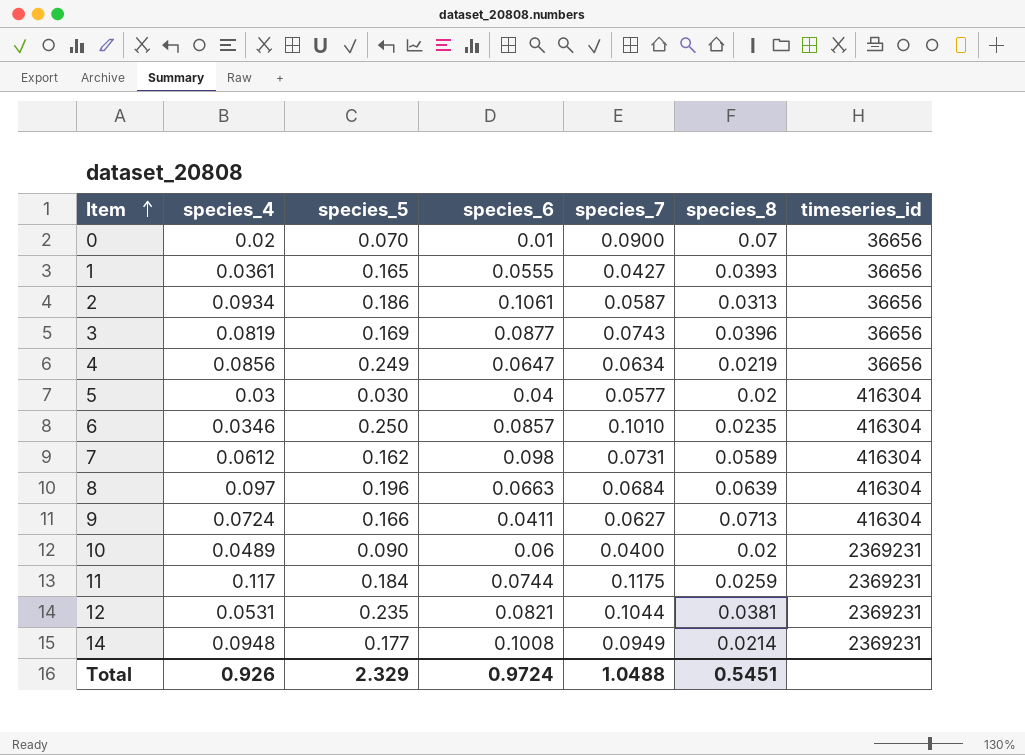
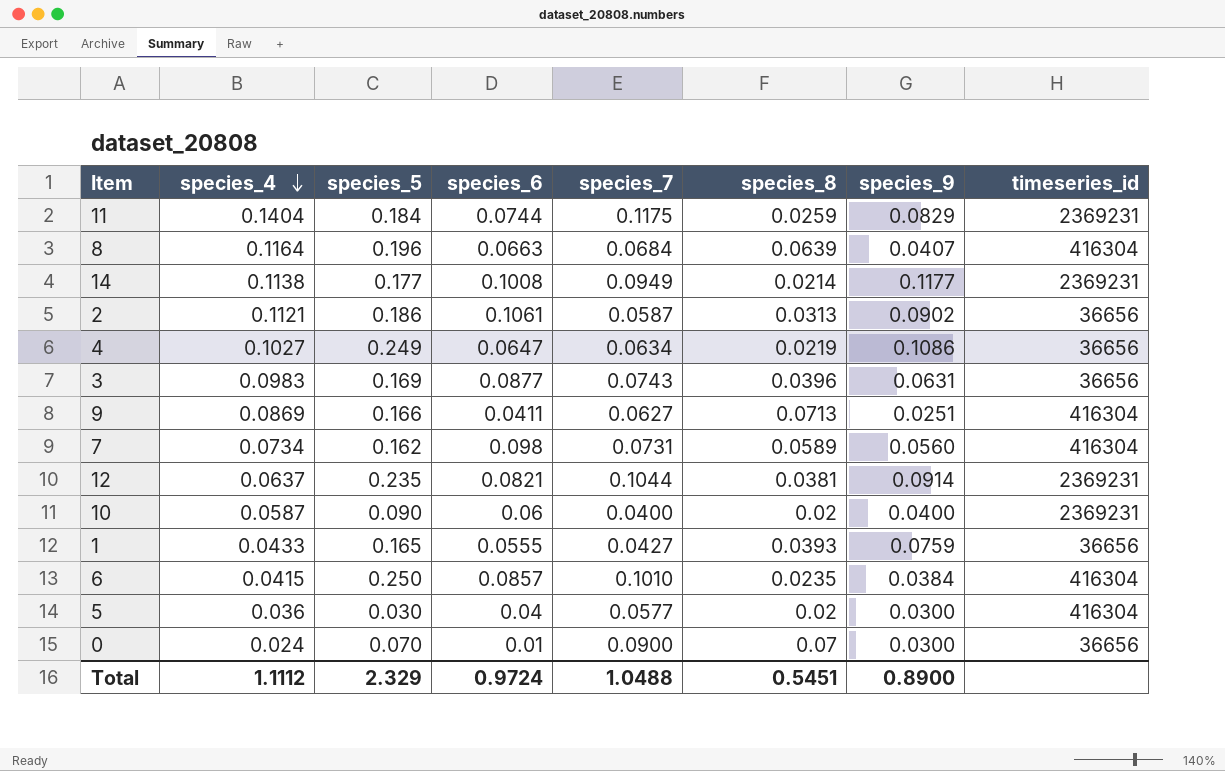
row order: Item ascending -> species_4 descending
column species_9 | position: none -> 7
11 | species_4: 0.117 -> 0.1404
8 | species_4: 0.097 -> 0.1164
14 | species_4: 0.0948 -> 0.1138
2 | species_4: 0.0934 -> 0.1121
4 | species_4: 0.0856 -> 0.1027
3 | species_4: 0.0819 -> 0.0983
9 | species_4: 0.0724 -> 0.0869
7 | species_4: 0.0612 -> 0.0734
12 | species_4: 0.0531 -> 0.0637
10 | species_4: 0.0489 -> 0.0587
1 | species_4: 0.0361 -> 0.0433
6 | species_4: 0.0346 -> 0.0415
5 | species_4: 0.03 -> 0.036
0 | species_4: 0.02 -> 0.024
Total | species_4: 0.926 -> 1.1112

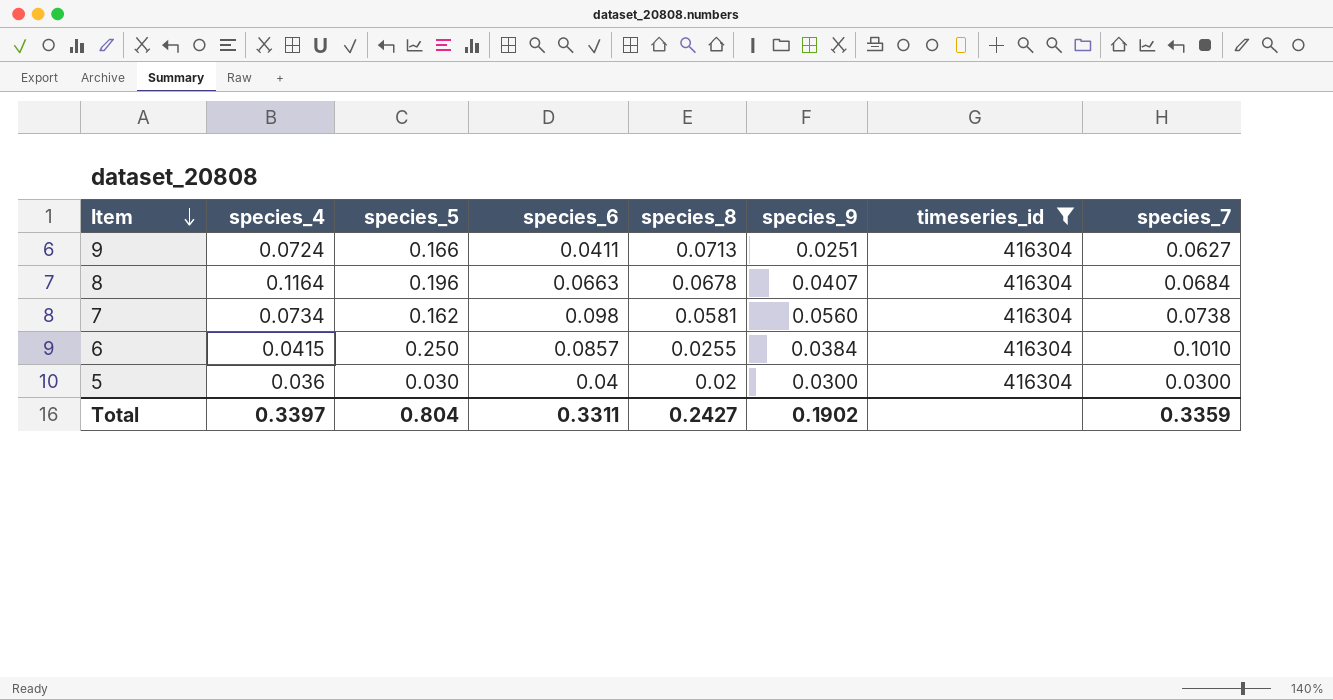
filter: none -> timeseries_id = 416304
row order: species_4 descending -> Item descending
column species_7 | position: 5 -> 8
9 | species_4: 0.0869 -> 0.0724
8 | species_8: 0.0639 -> 0.0678
7 | species_8: 0.0589 -> 0.0581
7 | species_7: 0.0731 -> 0.0738
6 | species_8: 0.0235 -> 0.0255
5 | species_7: 0.0577 -> 0.0300
Total | species_4: 1.1112 -> 0.3397
Total | species_5: 2.329 -> 0.804
Total | species_6: 0.9724 -> 0.3311
Total | species_8: 0.5451 -> 0.2427
Total | species_9: 0.8900 -> 0.1902
Total | species_7: 1.0488 -> 0.3359

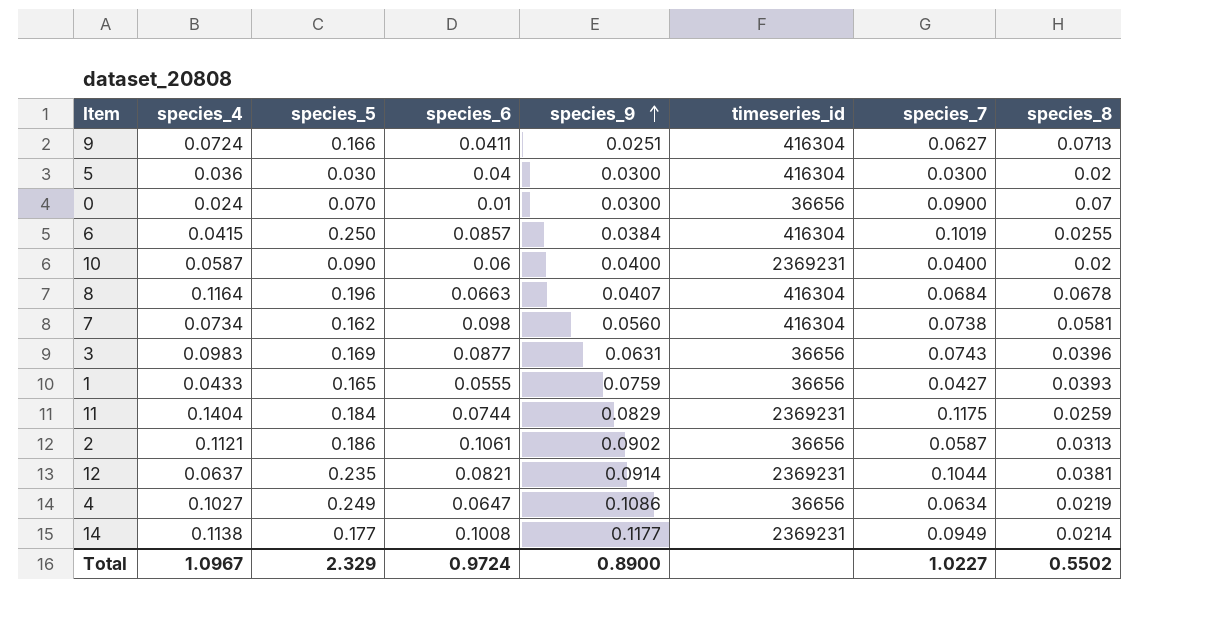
filter: timeseries_id = 416304 -> none
row order: Item descending -> species_9 ascending
column species_8 | position: 5 -> 8
6 | species_7: 0.1010 -> 0.1019
Total | species_4: 0.3397 -> 1.0967
Total | species_5: 0.804 -> 2.329
Total | species_6: 0.3311 -> 0.9724
Total | species_9: 0.1902 -> 0.8900
Total | species_7: 0.3359 -> 1.0227
Total | species_8: 0.2427 -> 0.5502

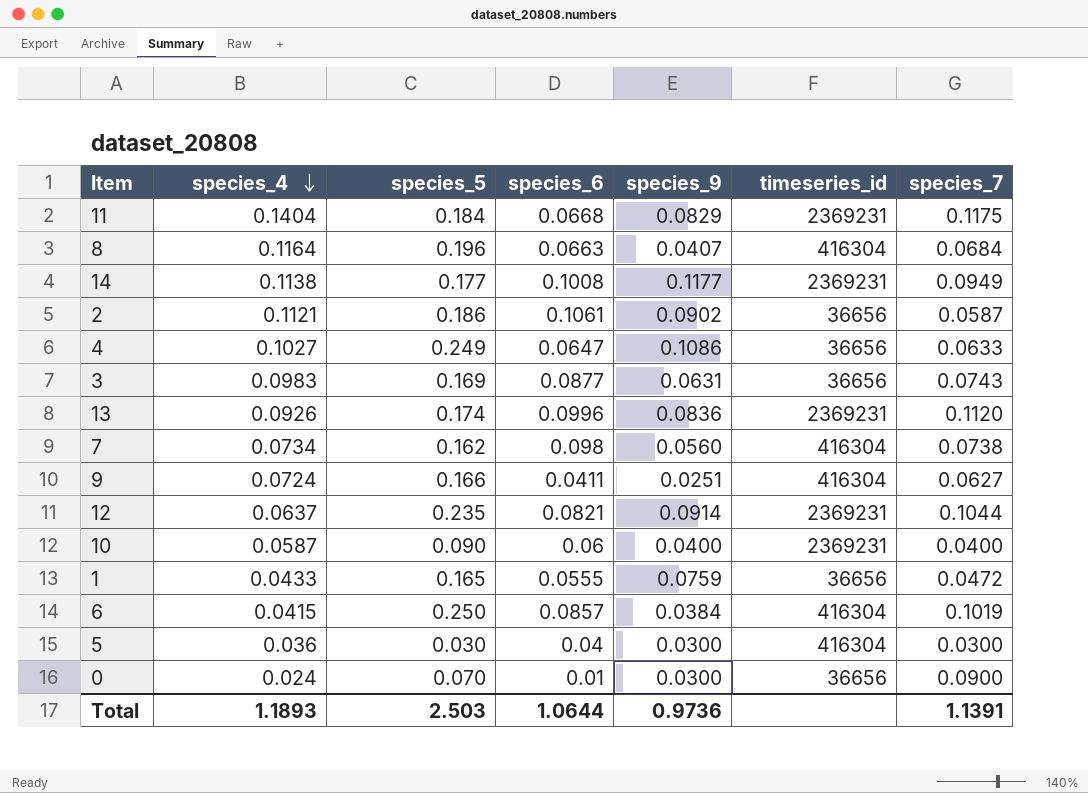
row order: species_9 ascending -> species_4 descending
column species_8 | position: 8 -> none
11 | species_6: 0.0744 -> 0.0668
4 | species_7: 0.0634 -> 0.0633
row 13: none -> 0.0926 | 0.174 | 0.0996 | 0.0836 | 2369231 | 0.1120
1 | species_7: 0.0427 -> 0.0472
Total | species_4: 1.0967 -> 1.1893
Total | species_5: 2.329 -> 2.503
Total | species_6: 0.9724 -> 1.0644
Total | species_9: 0.8900 -> 0.9736
Total | species_7: 1.0227 -> 1.1391

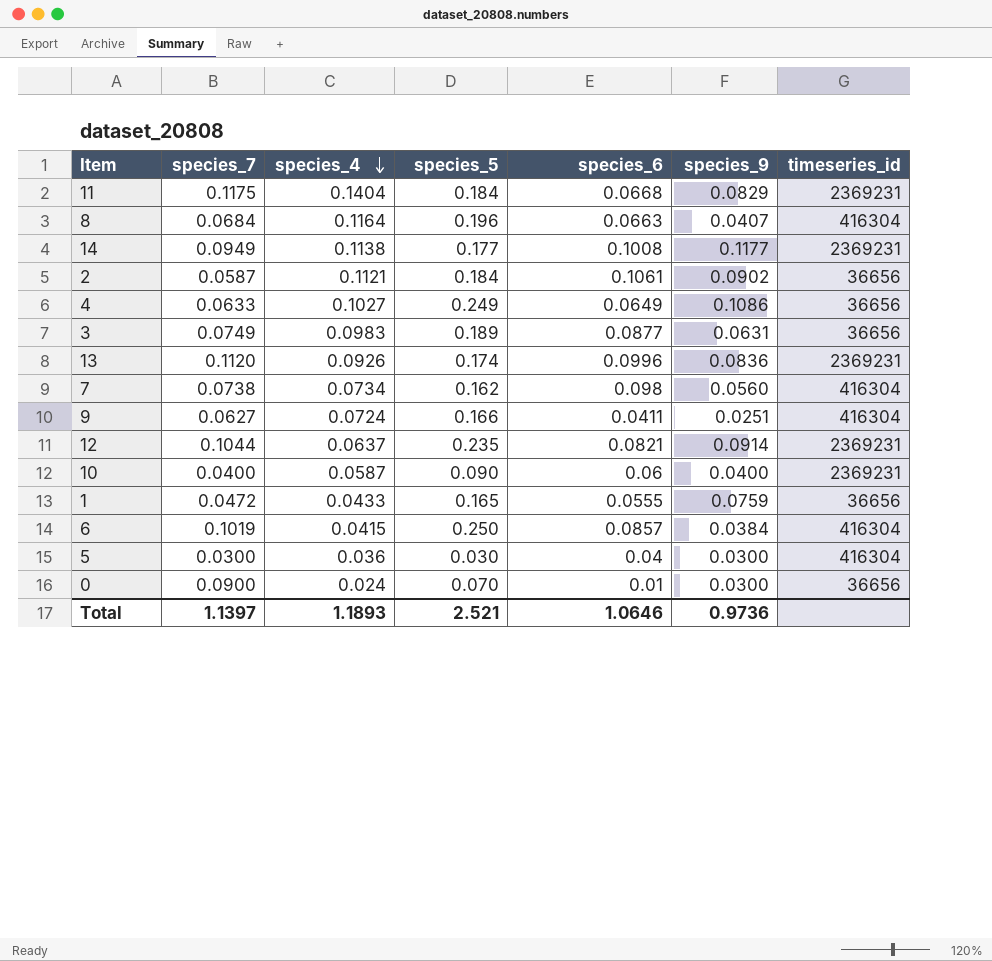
column species_7 | position: 7 -> 2
2 | species_5: 0.186 -> 0.184
4 | species_6: 0.0647 -> 0.0649
3 | species_7: 0.0743 -> 0.0749
3 | species_5: 0.169 -> 0.189
Total | species_7: 1.1391 -> 1.1397
Total | species_5: 2.503 -> 2.521
Total | species_6: 1.0644 -> 1.0646

